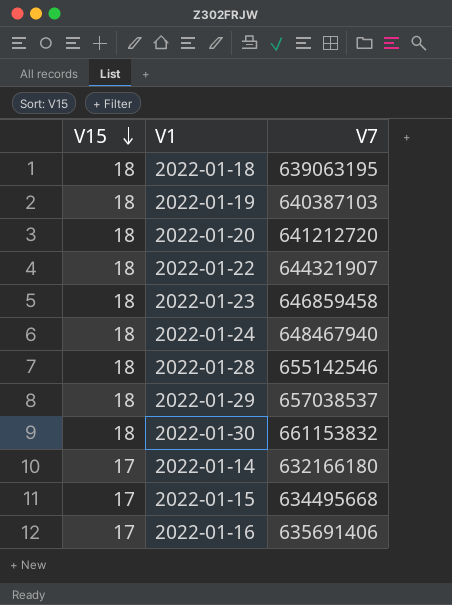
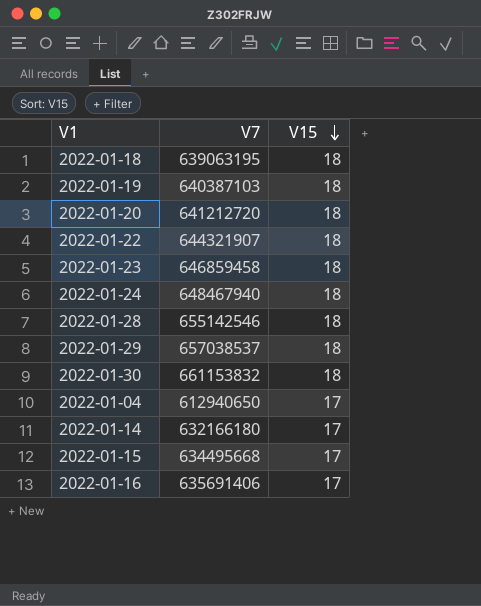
column V15 | position: 1 -> 3
row 2022-01-04: none -> 612940650 | 17

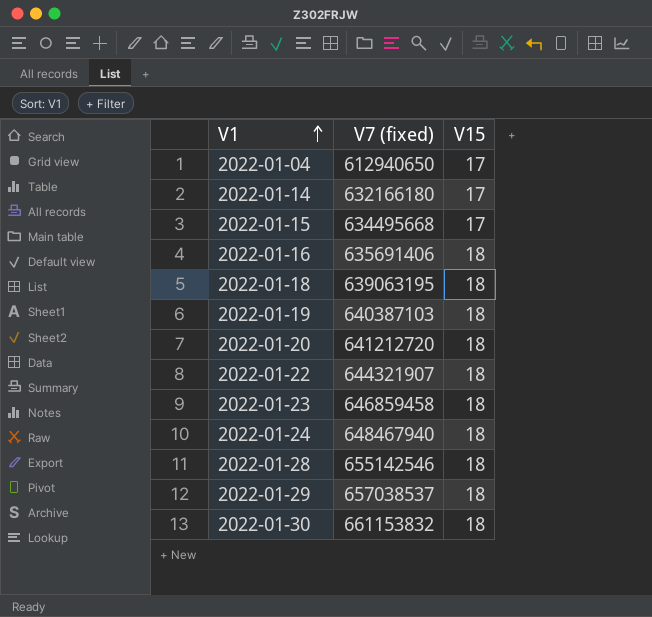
row order: V15 descending -> V1 ascending
column name: V7 -> V7 (fixed)
2022-01-16 | V15: 17 -> 18

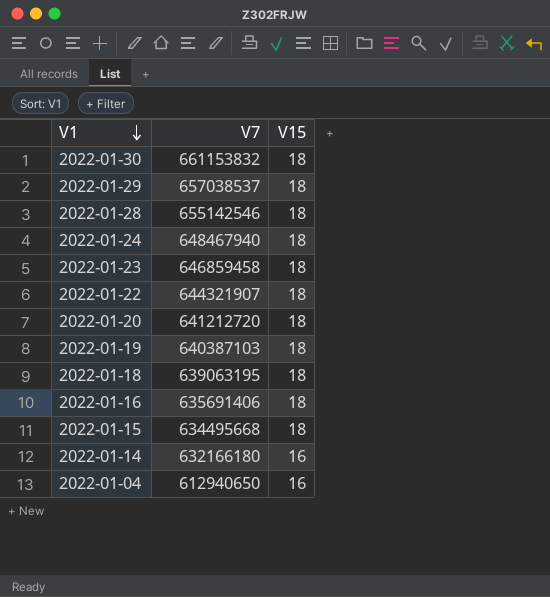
row order: V1 ascending -> V1 descending
column name: V7 (fixed) -> V7
2022-01-15 | V15: 17 -> 18
2022-01-14 | V15: 17 -> 16
2022-01-04 | V15: 17 -> 16

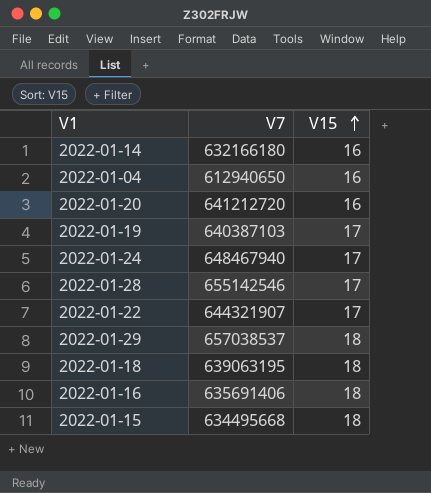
row order: V1 descending -> V15 ascending
row 2022-01-30: 661153832 | 18 -> none
row 2022-01-23: 646859458 | 18 -> none
2022-01-20 | V15: 18 -> 16
2022-01-19 | V15: 18 -> 17
2022-01-24 | V15: 18 -> 17
2022-01-28 | V15: 18 -> 17
2022-01-22 | V15: 18 -> 17

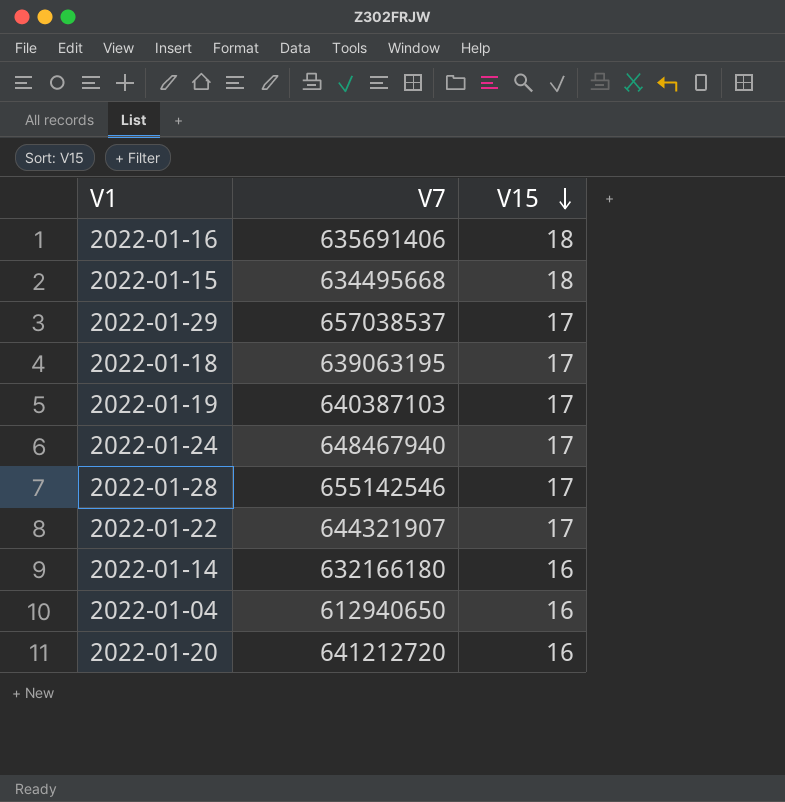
row order: V15 ascending -> V15 descending
2022-01-29 | V15: 18 -> 17
2022-01-18 | V15: 18 -> 17

